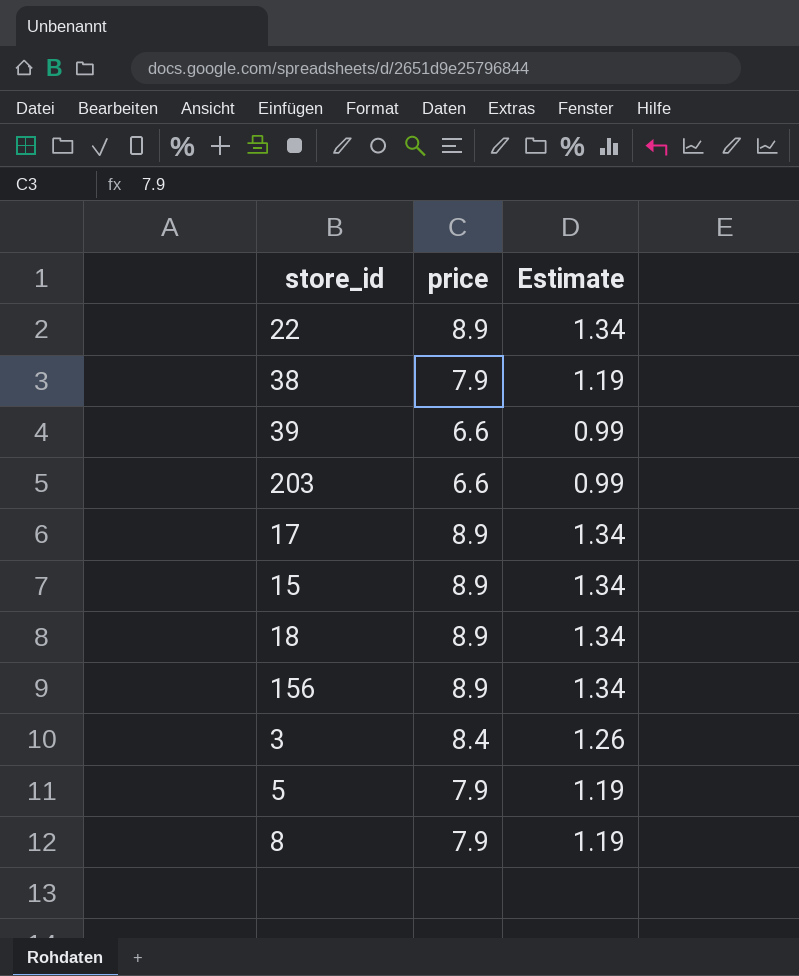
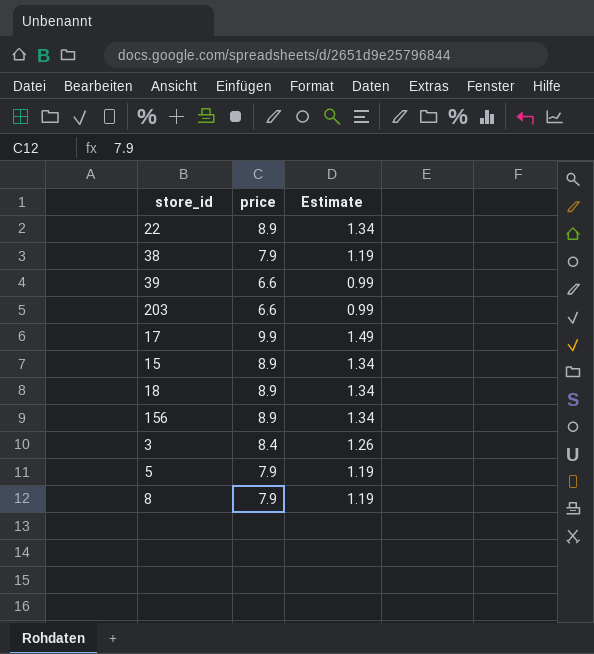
17 | price: 8.9 -> 9.9
17 | Estimate: 1.34 -> 1.49

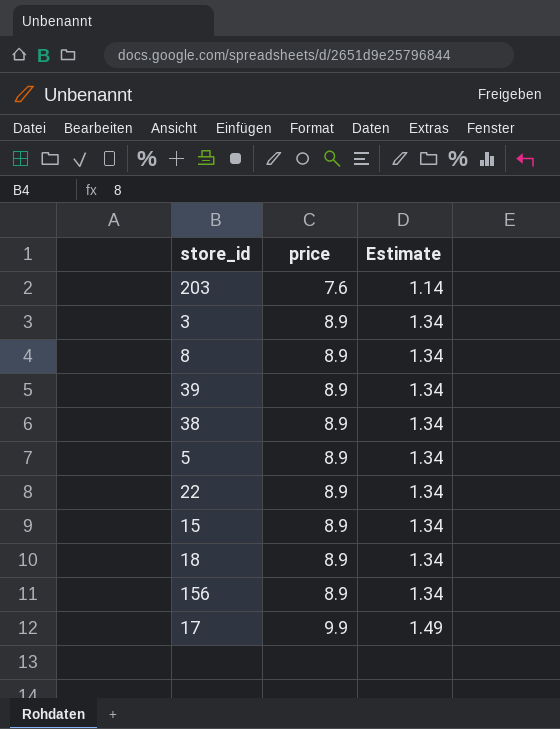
row order: none -> price ascending
203 | price: 6.6 -> 7.6
203 | Estimate: 0.99 -> 1.14
3 | price: 8.4 -> 8.9
3 | Estimate: 1.26 -> 1.34
8 | price: 7.9 -> 8.9
8 | Estimate: 1.19 -> 1.34
39 | price: 6.6 -> 8.9
39 | Estimate: 0.99 -> 1.34
38 | price: 7.9 -> 8.9
38 | Estimate: 1.19 -> 1.34
5 | price: 7.9 -> 8.9
5 | Estimate: 1.19 -> 1.34

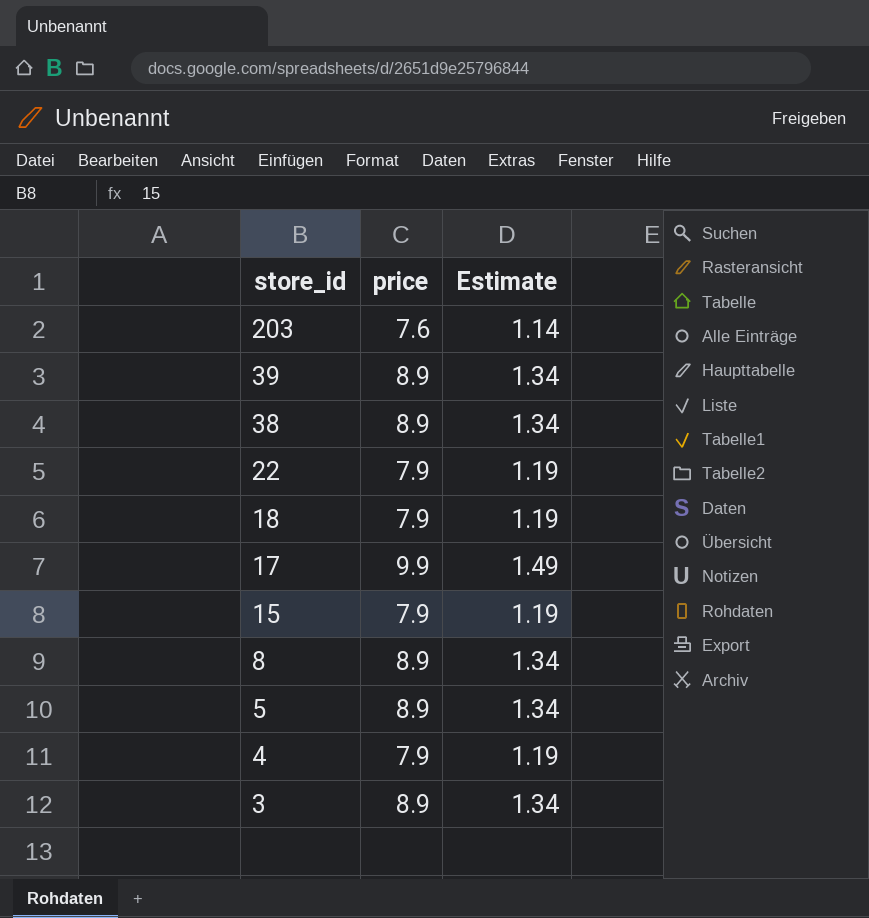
row order: price ascending -> store_id descending
row 156: 8.9 | 1.34 -> none
22 | price: 8.9 -> 7.9
22 | Estimate: 1.34 -> 1.19
18 | price: 8.9 -> 7.9
18 | Estimate: 1.34 -> 1.19
15 | price: 8.9 -> 7.9
15 | Estimate: 1.34 -> 1.19
row 4: none -> 7.9 | 1.19

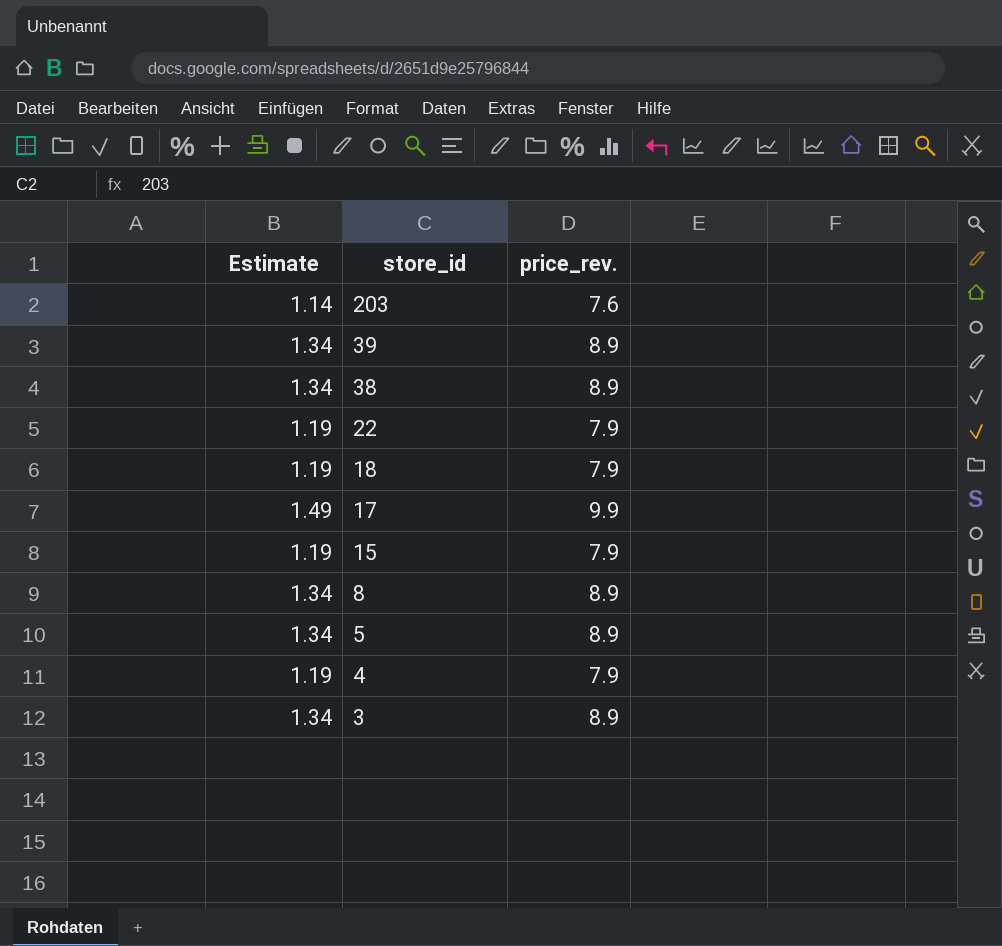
column Estimate | position: 3 -> 1
column name: price -> price_rev.

